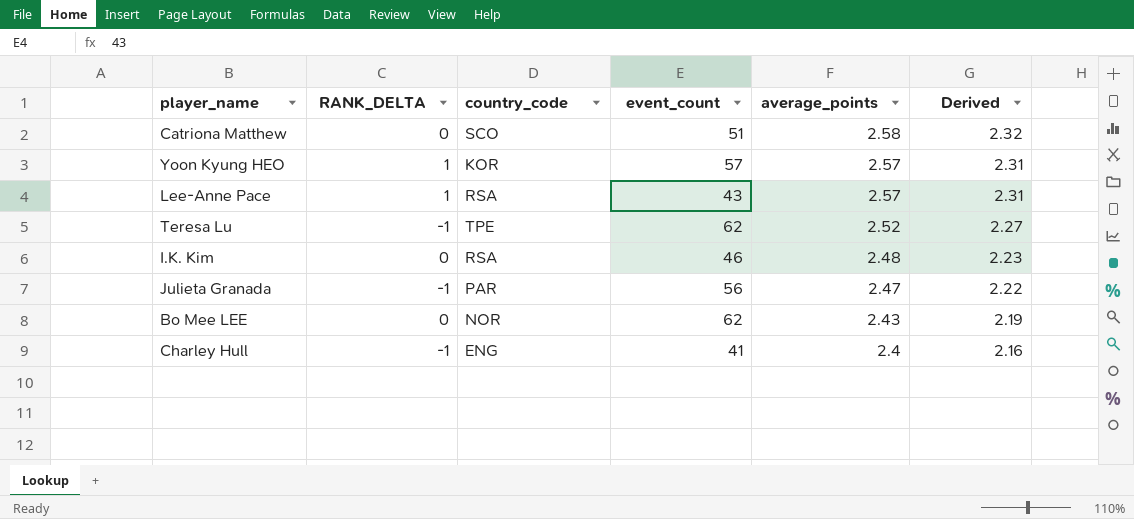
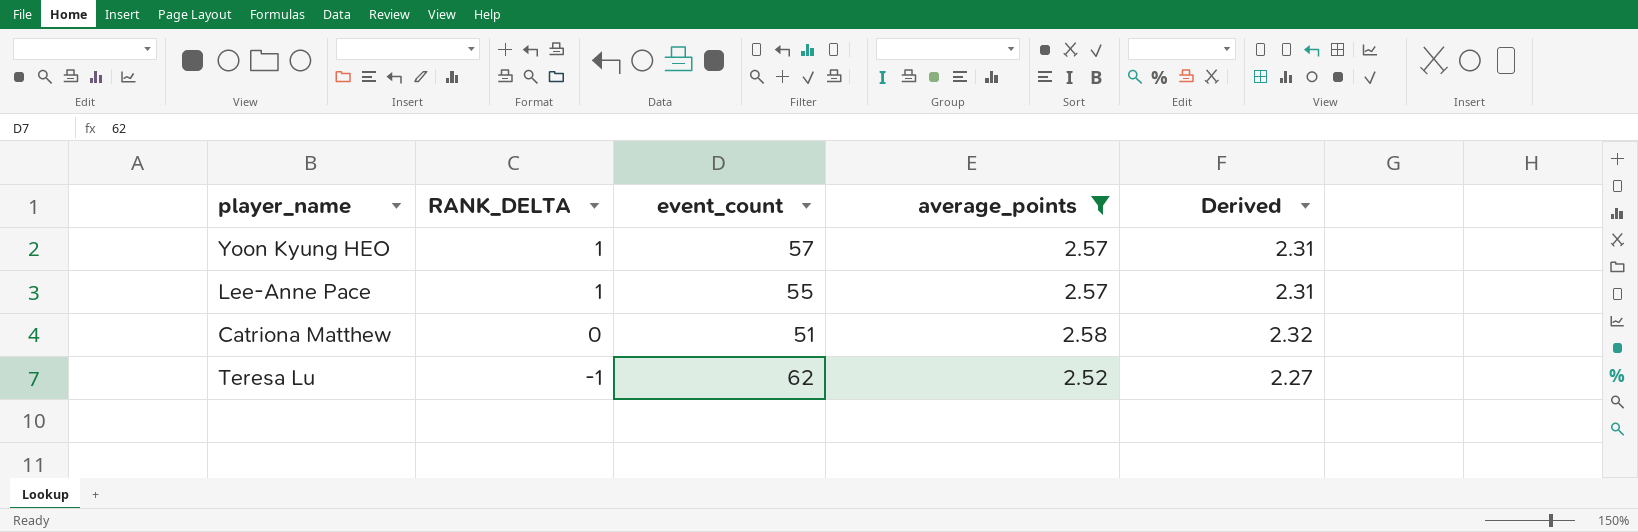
filter: none -> average_points >= 2.52
row order: average_points descending -> RANK_DELTA descending
column country_code | position: 3 -> none
Lee-Anne Pace | event_count: 43 -> 55

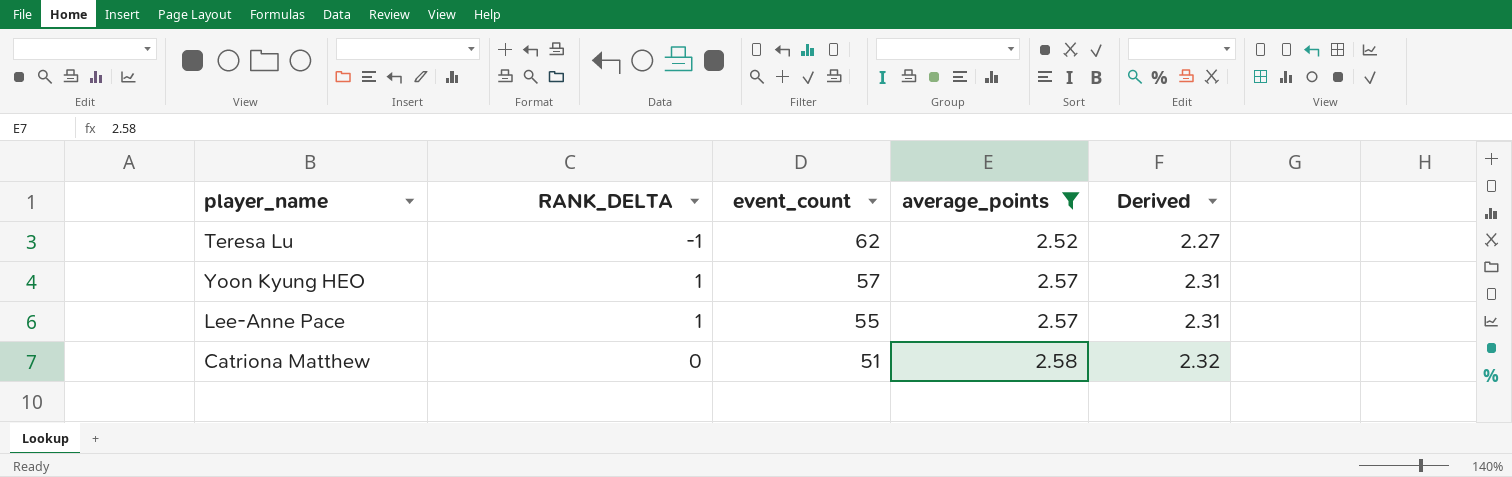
row order: RANK_DELTA descending -> event_count descending

